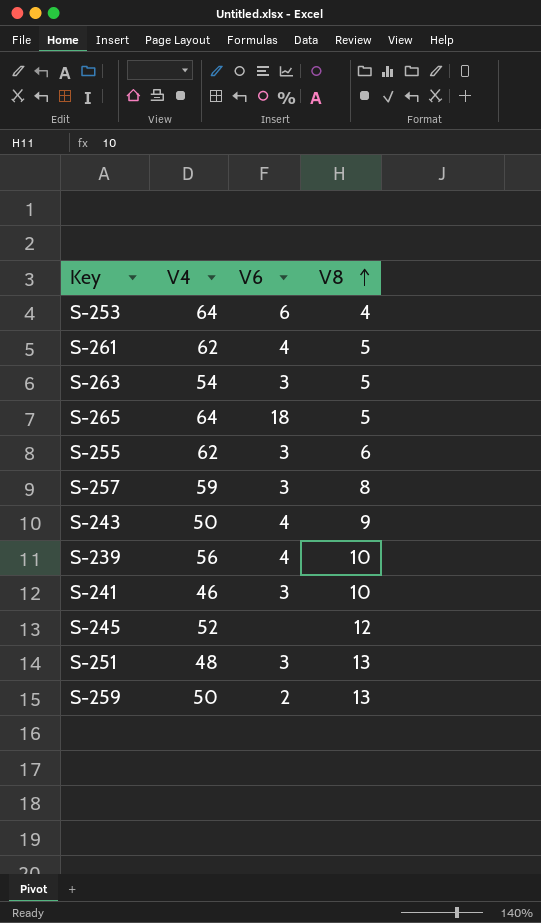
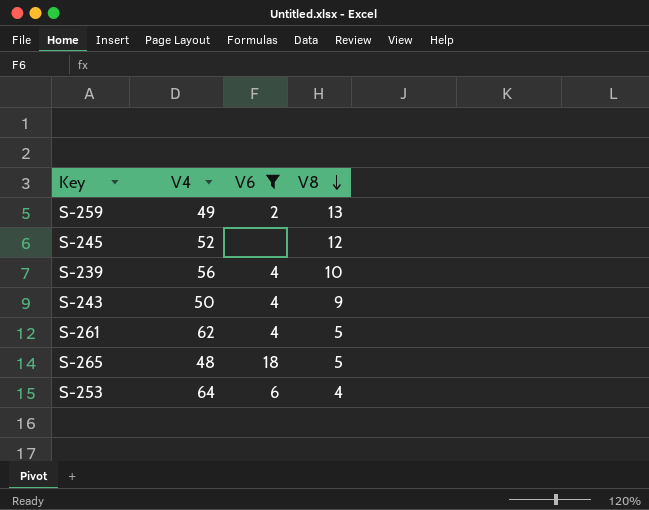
filter: none -> V6 != 3
row order: V8 ascending -> V8 descending
S-259 | V4: 50 -> 49
S-265 | V4: 64 -> 48

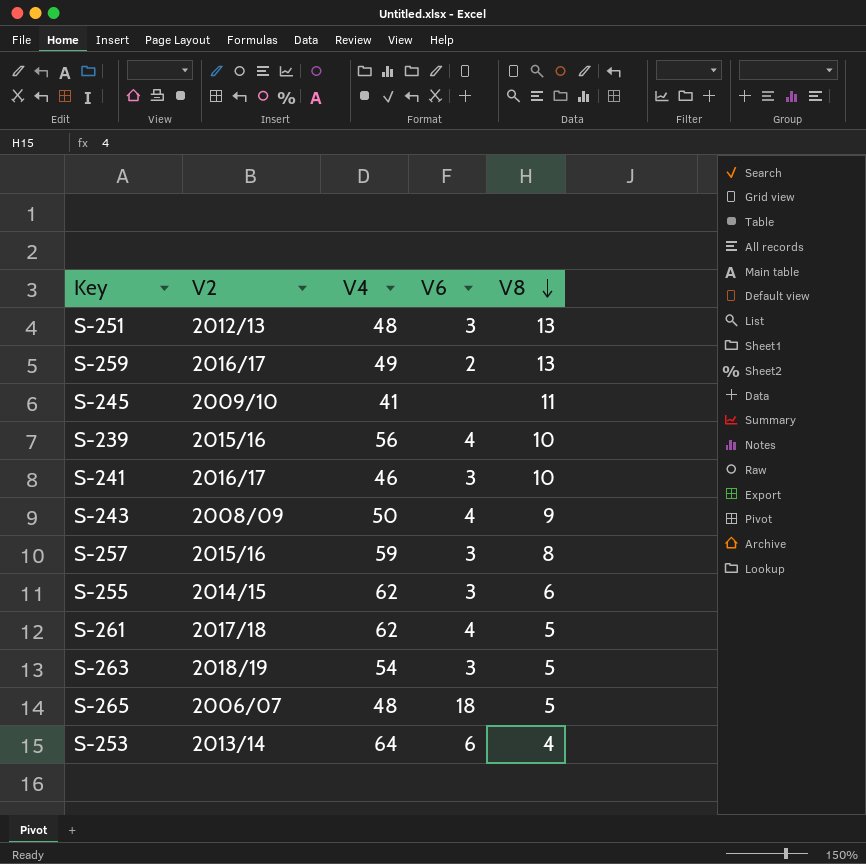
filter: V6 != 3 -> none
column V2 | position: none -> 2
S-245 | V4: 52 -> 41
S-245 | V8: 12 -> 11

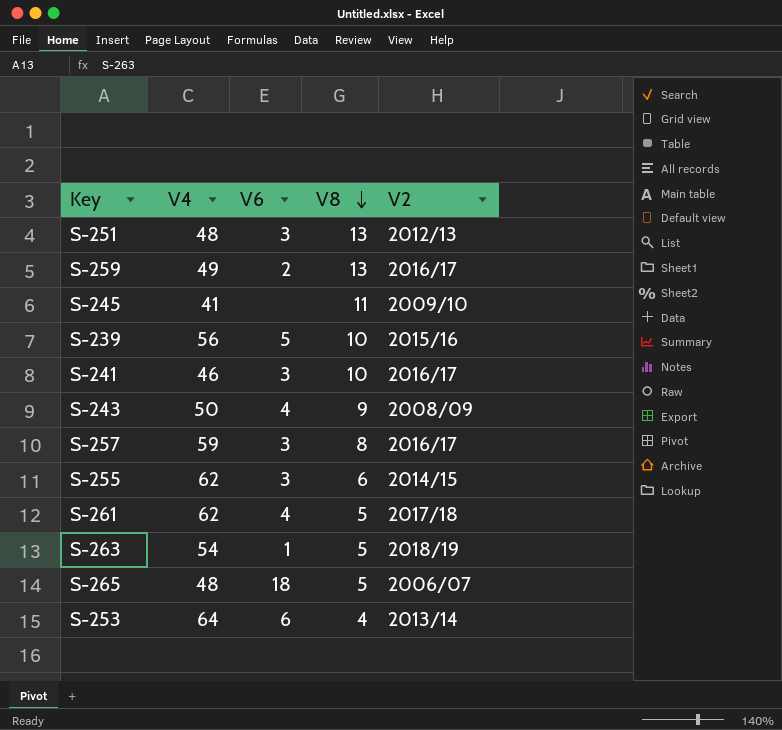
column V2 | position: 2 -> 5
S-239 | V6: 4 -> 5
S-257 | V2: 2015/16 -> 2016/17
S-263 | V6: 3 -> 1

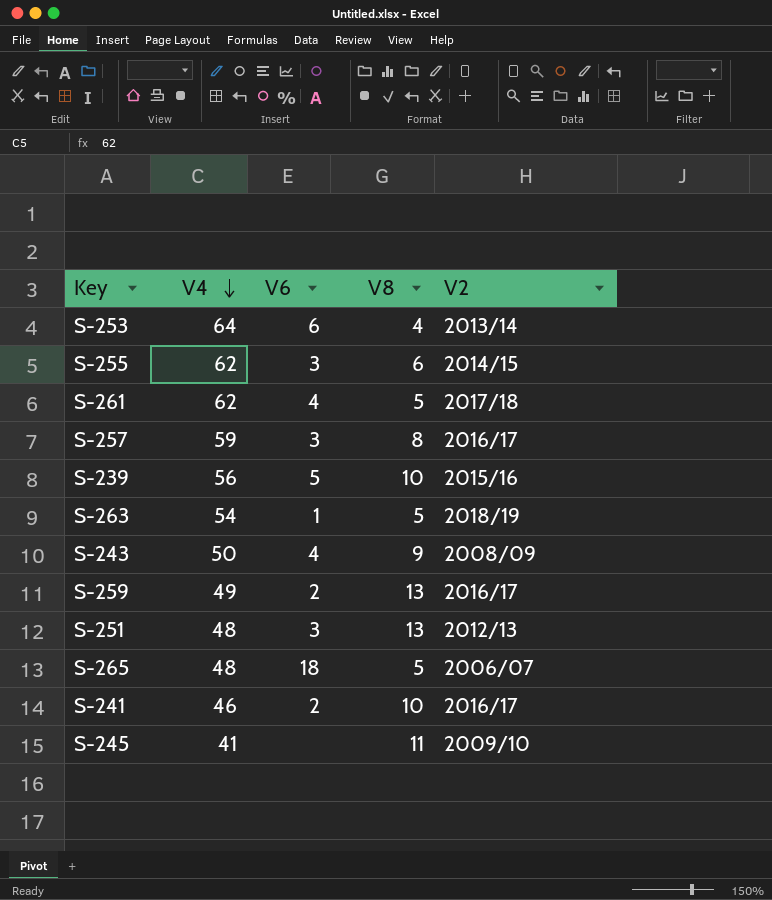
row order: V8 descending -> V4 descending
S-241 | V6: 3 -> 2

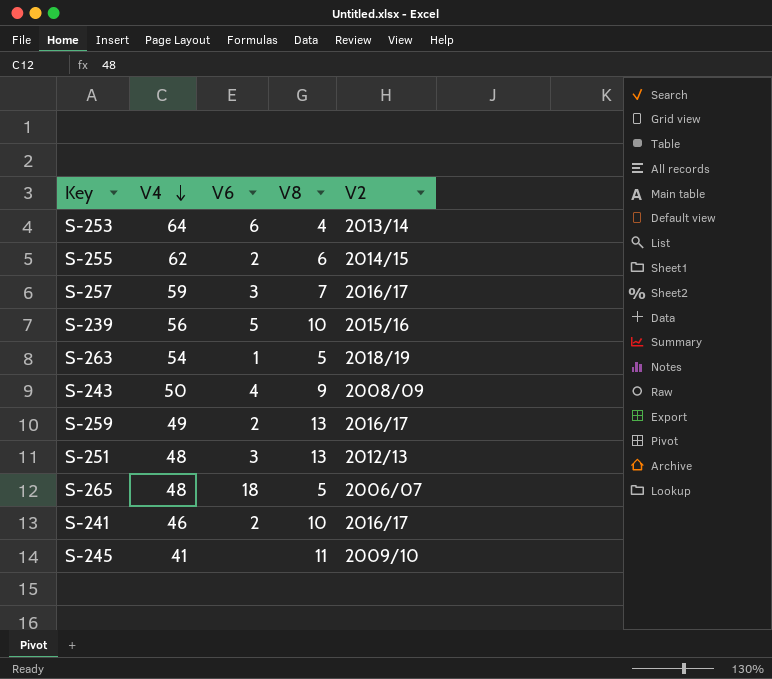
row S-261: 62 | 4 | 5 | 2017/18 -> none
S-255 | V6: 3 -> 2
S-257 | V8: 8 -> 7

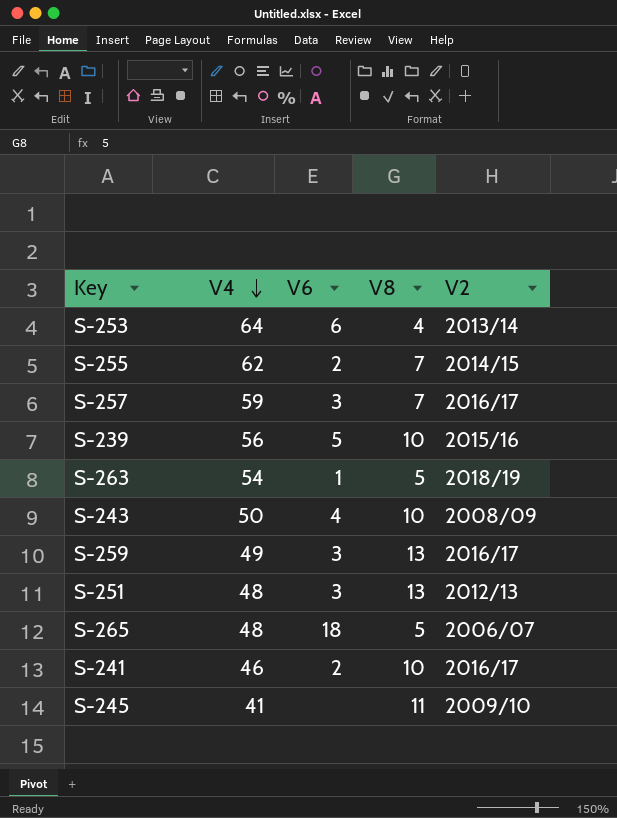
S-255 | V8: 6 -> 7
S-243 | V8: 9 -> 10
S-259 | V6: 2 -> 3

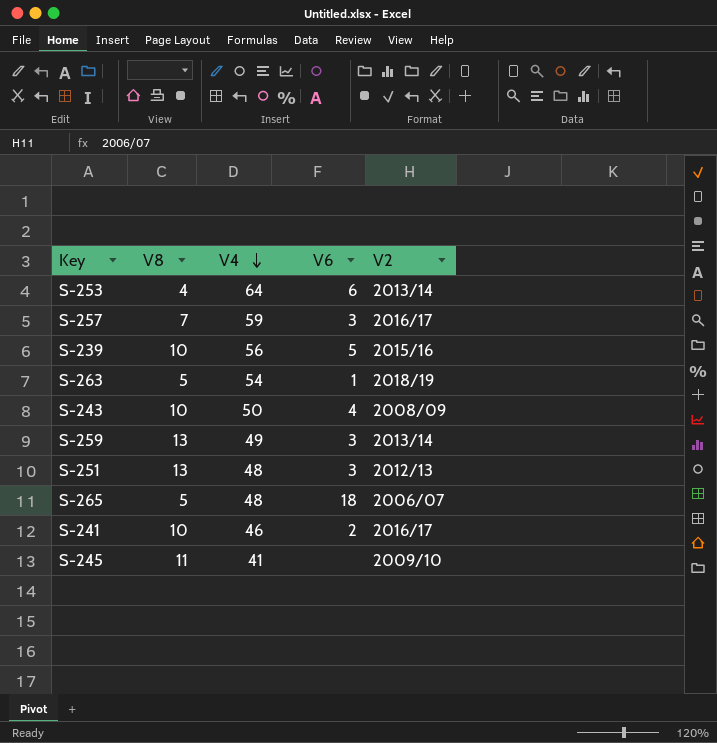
column V8 | position: 4 -> 2
row S-255: 62 | 2 | 7 | 2014/15 -> none
S-259 | V2: 2016/17 -> 2013/14

